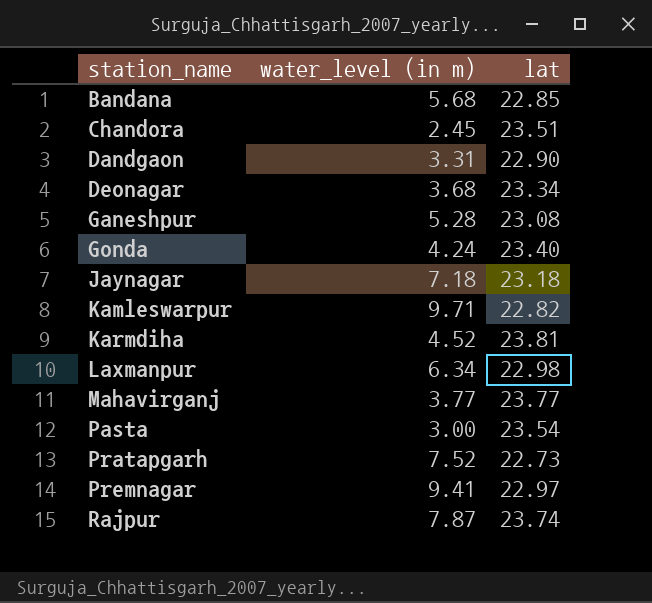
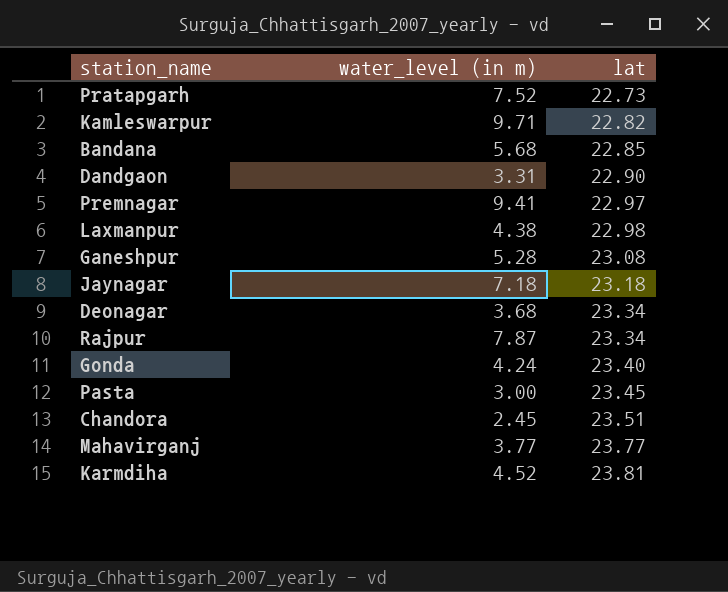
row order: station_name ascending -> lat ascending
Laxmanpur | water_level (in m): 6.34 -> 4.38
Rajpur | lat: 23.74 -> 23.34
Pasta | lat: 23.54 -> 23.45

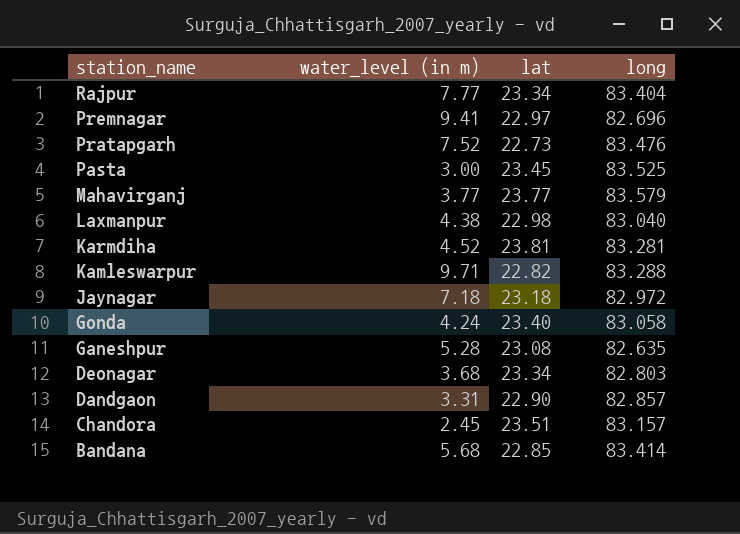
row order: lat ascending -> station_name descending
column long | position: none -> 4
Rajpur | water_level (in m): 7.87 -> 7.77

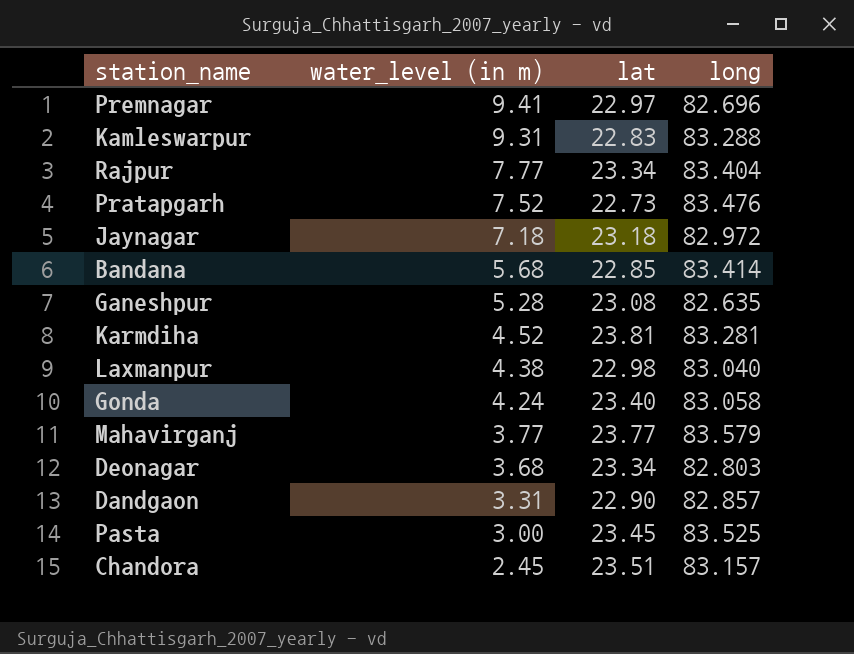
row order: station_name descending -> water_level (in m) descending
Kamleswarpur | water_level (in m): 9.71 -> 9.31
Kamleswarpur | lat: 22.82 -> 22.83

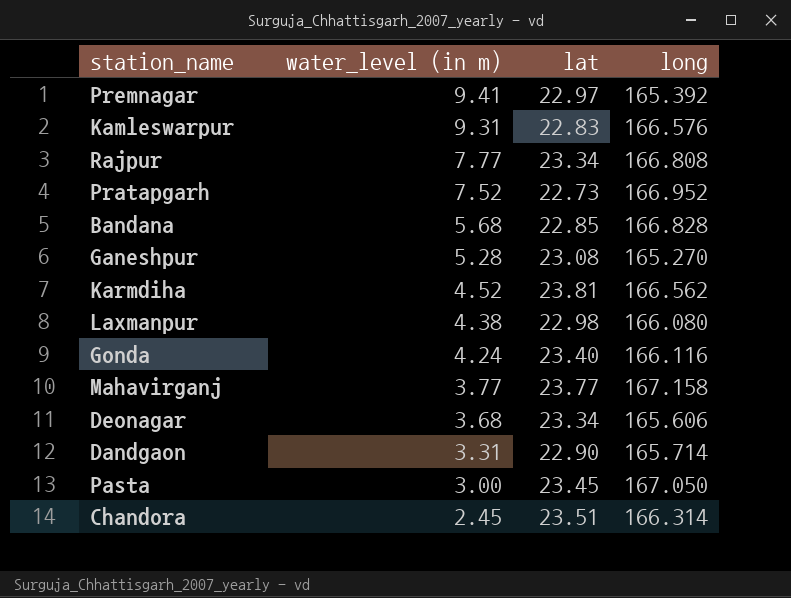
row Jaynagar: 7.18 | 23.18 | 82.972 -> none
Premnagar | long: 82.696 -> 165.392
Kamleswarpur | long: 83.288 -> 166.576
Rajpur | long: 83.404 -> 166.808
Pratapgarh | long: 83.476 -> 166.952
Bandana | long: 83.414 -> 166.828
Ganeshpur | long: 82.635 -> 165.270
Karmdiha | long: 83.281 -> 166.562
Laxmanpur | long: 83.040 -> 166.080
Gonda | long: 83.058 -> 166.116
Mahavirganj | long: 83.579 -> 167.158
Deonagar | long: 82.803 -> 165.606
Dandgaon | long: 82.857 -> 165.714
Pasta | long: 83.525 -> 167.050
Chandora | long: 83.157 -> 166.314

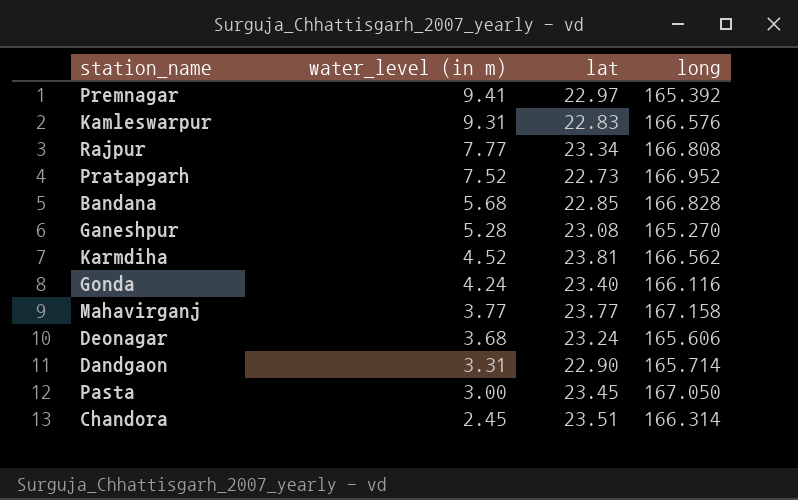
row Laxmanpur: 4.38 | 22.98 | 166.080 -> none
Deonagar | lat: 23.34 -> 23.24

